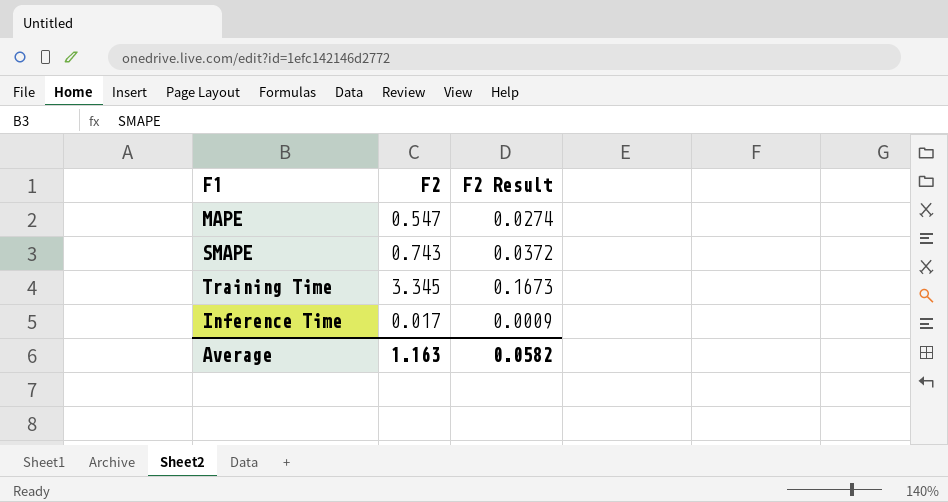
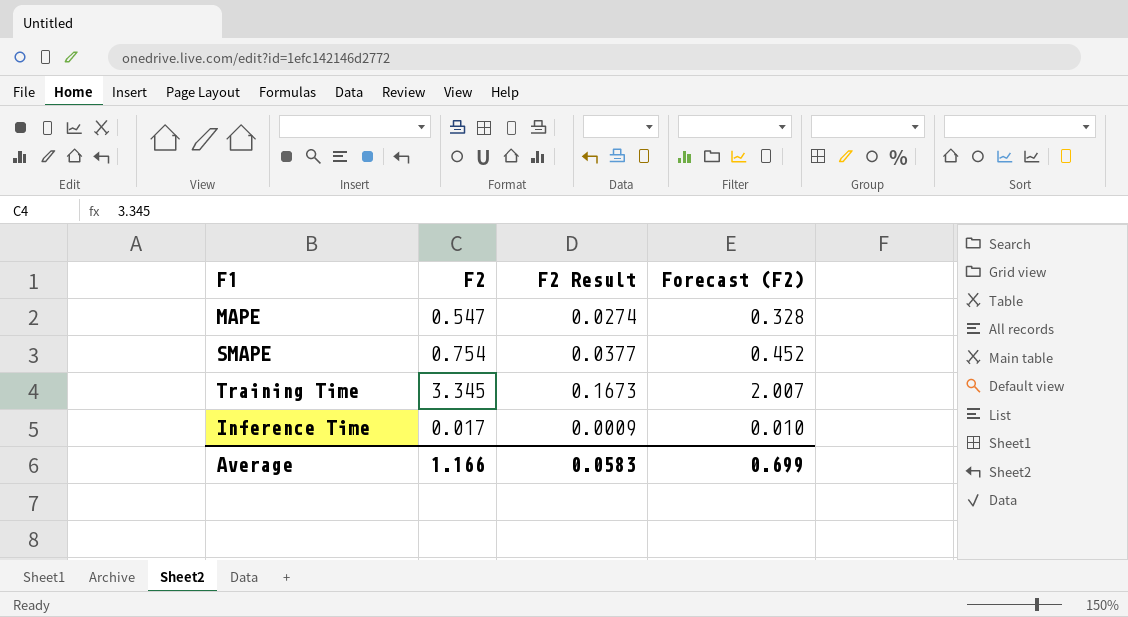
column Forecast (F2) | formula: none -> [F2] * 0.6
SMAPE | F2: 0.743 -> 0.754
SMAPE | F2 Result: 0.0372 -> 0.0377
Average | F2: 1.163 -> 1.166
Average | F2 Result: 0.0582 -> 0.0583

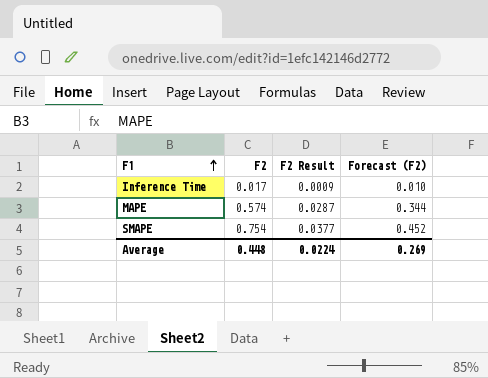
row order: none -> F1 ascending
row Training Time: 3.345 | 0.1673 | 2.007 -> none
MAPE | F2: 0.547 -> 0.574
MAPE | F2 Result: 0.0274 -> 0.0287
MAPE | Forecast (F2): 0.328 -> 0.344
Average | F2: 1.166 -> 0.448
Average | F2 Result: 0.0583 -> 0.0224
Average | Forecast (F2): 0.699 -> 0.269

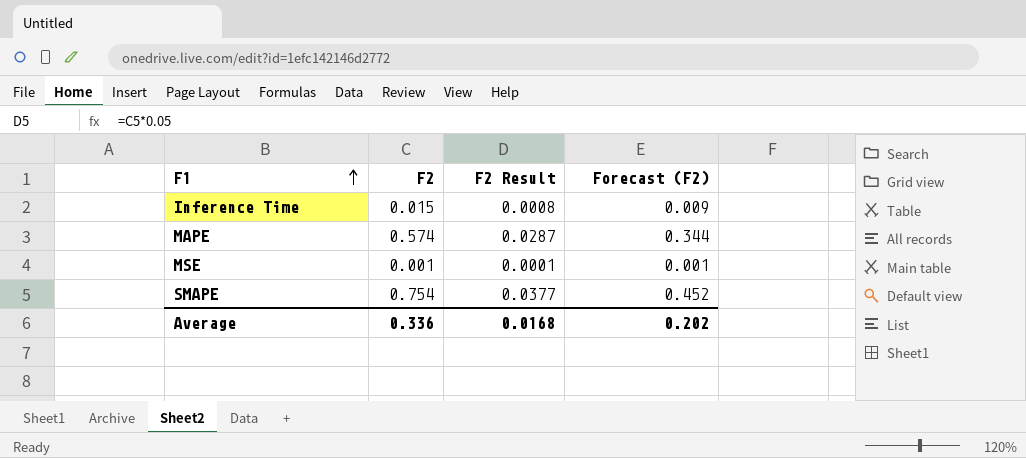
Inference Time | F2: 0.017 -> 0.015
Inference Time | F2 Result: 0.0009 -> 0.0008
Inference Time | Forecast (F2): 0.010 -> 0.009
row MSE: none -> 0.001 | 0.0001 | 0.001
Average | F2: 0.448 -> 0.336
Average | F2 Result: 0.0224 -> 0.0168
Average | Forecast (F2): 0.269 -> 0.202

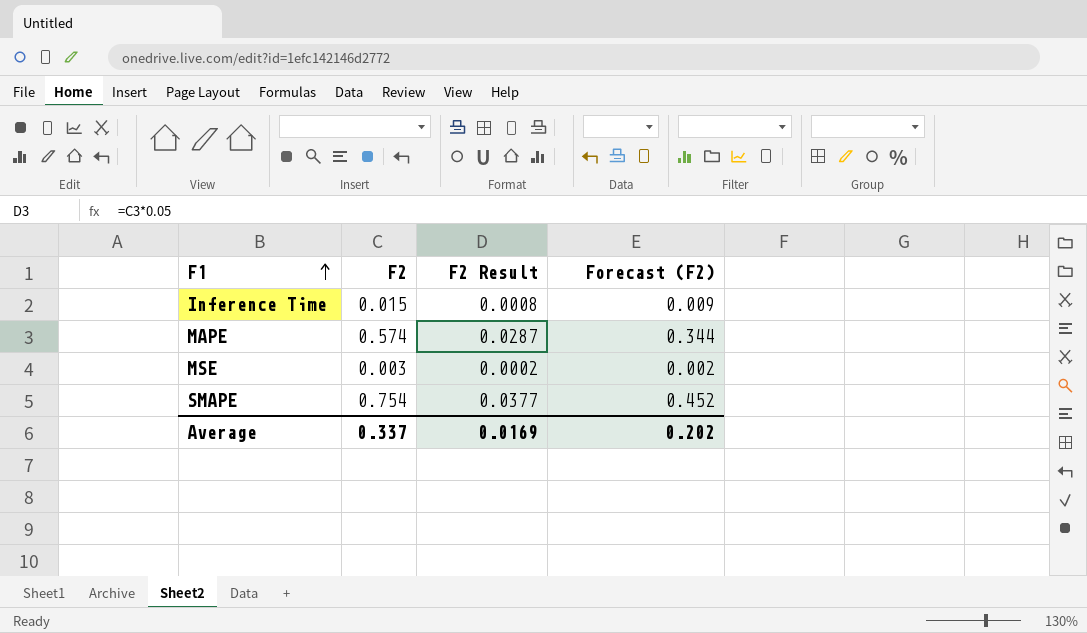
MSE | F2: 0.001 -> 0.003
MSE | F2 Result: 0.0001 -> 0.0002
MSE | Forecast (F2): 0.001 -> 0.002
Average | F2: 0.336 -> 0.337
Average | F2 Result: 0.0168 -> 0.0169

